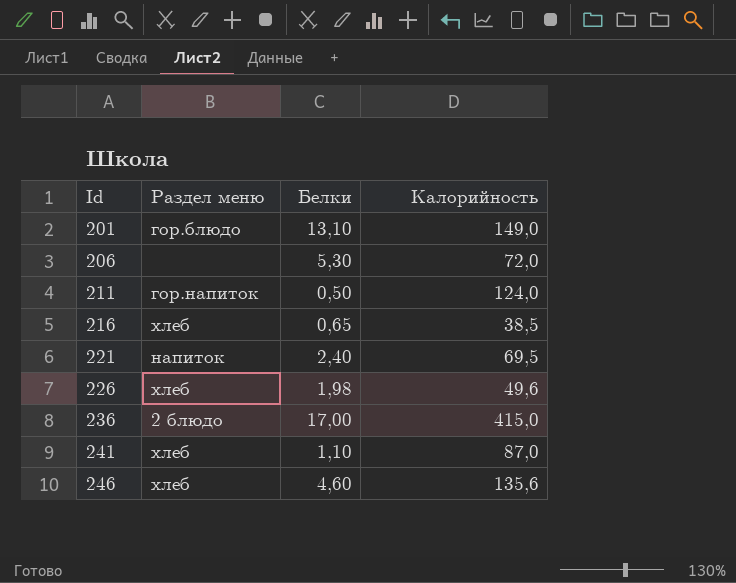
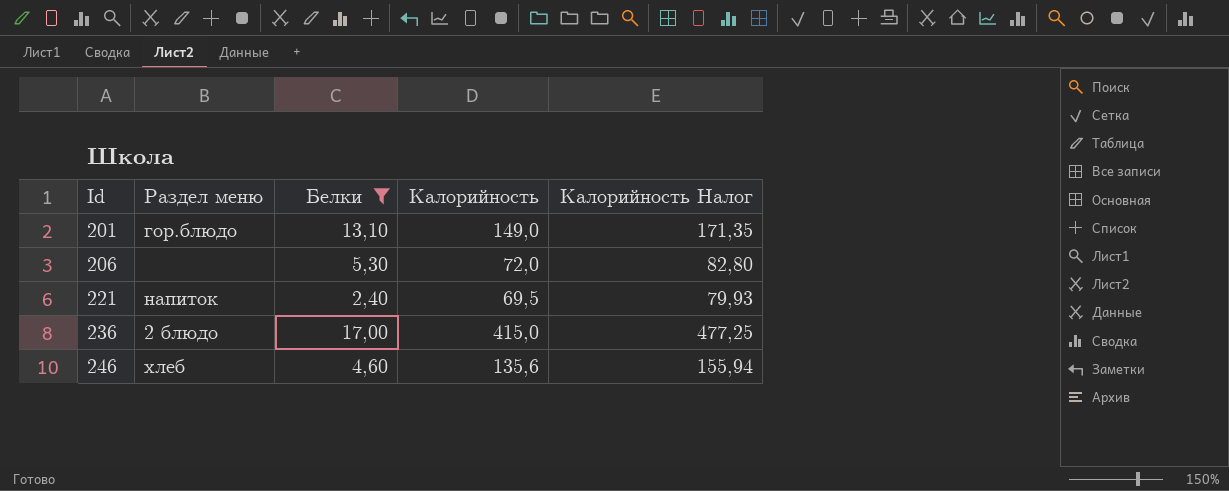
filter: none -> Белки >= 2,40
column Калорийность Налог | formula: none -> [Калорийность] * 1,15

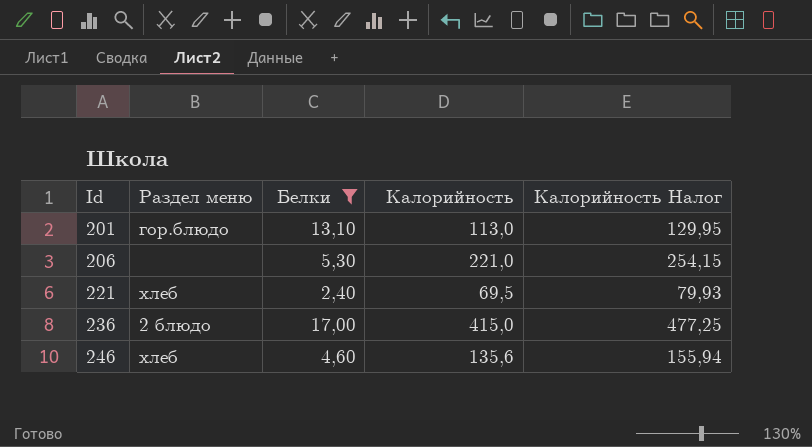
201 | Калорийность: 149,0 -> 113,0
201 | Калорийность Налог: 171,35 -> 129,95
206 | Калорийность: 72,0 -> 221,0
206 | Калорийность Налог: 82,80 -> 254,15
221 | Раздел меню: напиток -> хлеб

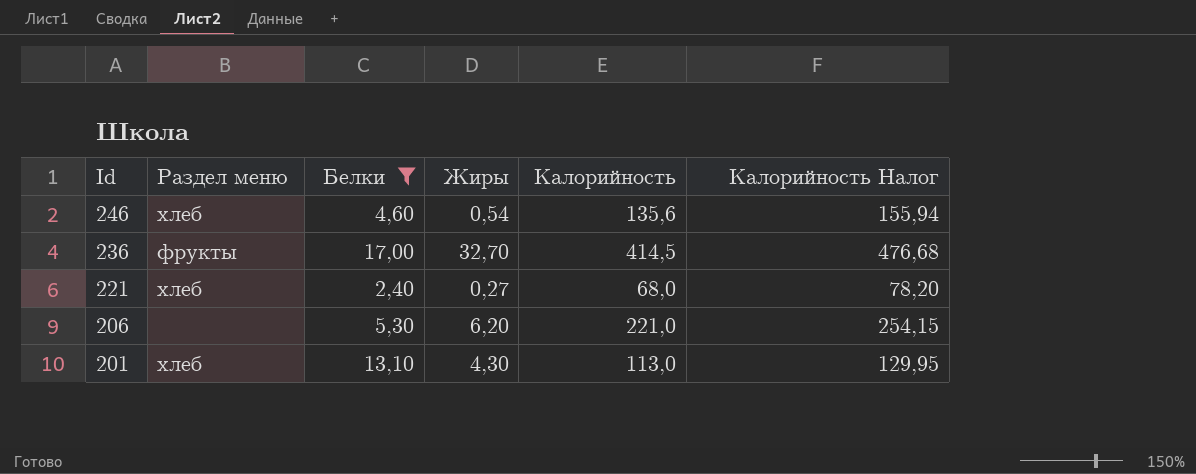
row order: Id ascending -> Id descending
column Жиры | position: none -> 4
236 | Раздел меню: 2 блюдо -> фрукты
236 | Калорийность: 415,0 -> 414,5
236 | Калорийность Налог: 477,25 -> 476,68
221 | Калорийность: 69,5 -> 68,0
221 | Калорийность Налог: 79,93 -> 78,20
201 | Раздел меню: гор.блюдо -> хлеб

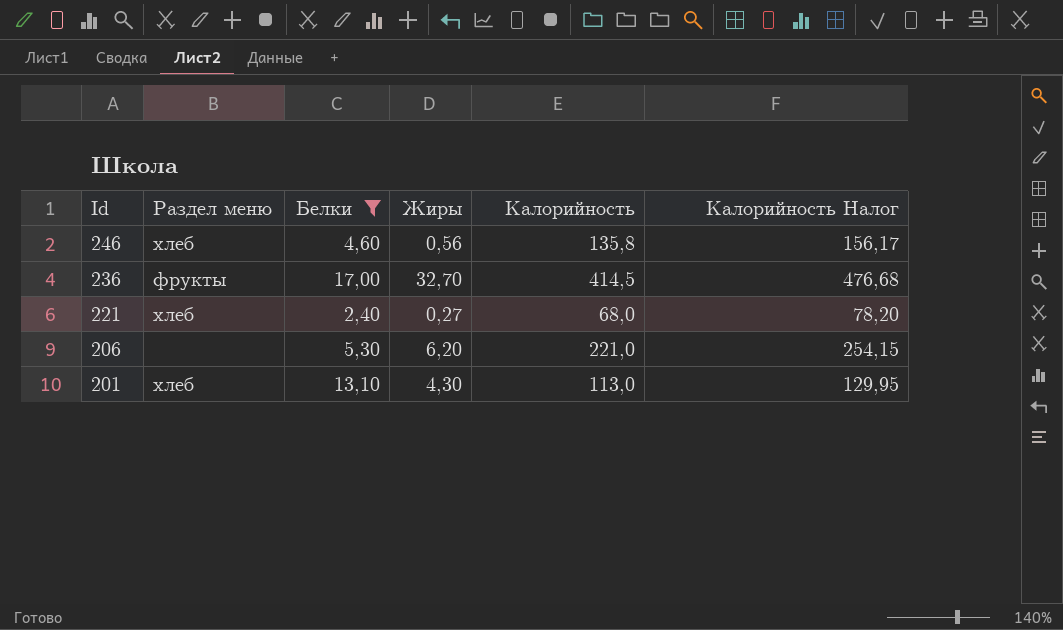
246 | Жиры: 0,54 -> 0,56
246 | Калорийность: 135,6 -> 135,8
246 | Калорийность Налог: 155,94 -> 156,17

